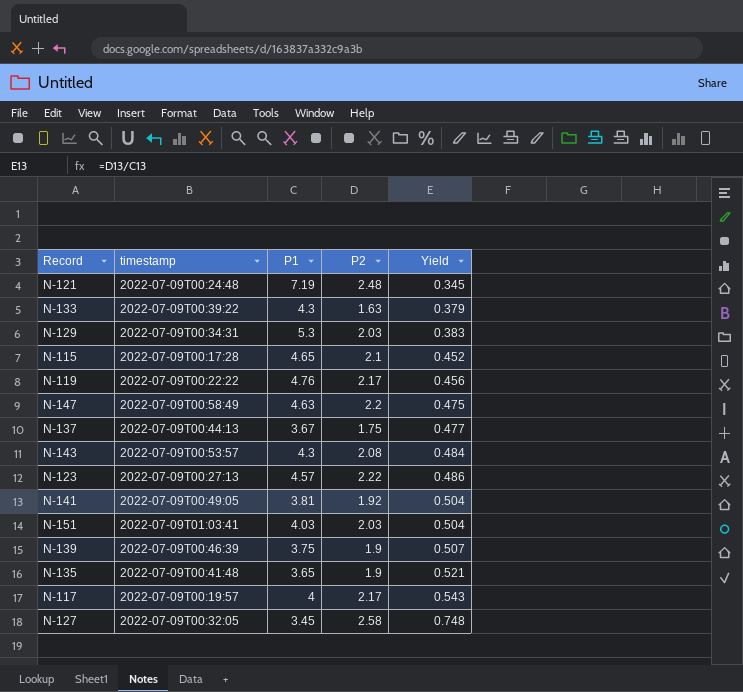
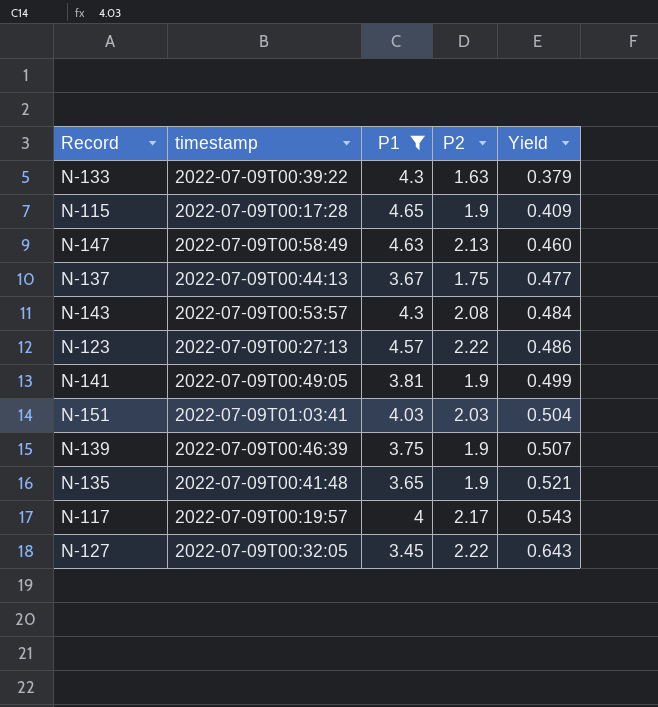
filter: none -> P1 <= 4.65
N-115 | P2: 2.1 -> 1.9
N-115 | Yield: 0.452 -> 0.409
N-147 | P2: 2.2 -> 2.13
N-147 | Yield: 0.475 -> 0.460
N-141 | P2: 1.92 -> 1.9
N-141 | Yield: 0.504 -> 0.499
N-127 | P2: 2.58 -> 2.22
N-127 | Yield: 0.748 -> 0.643

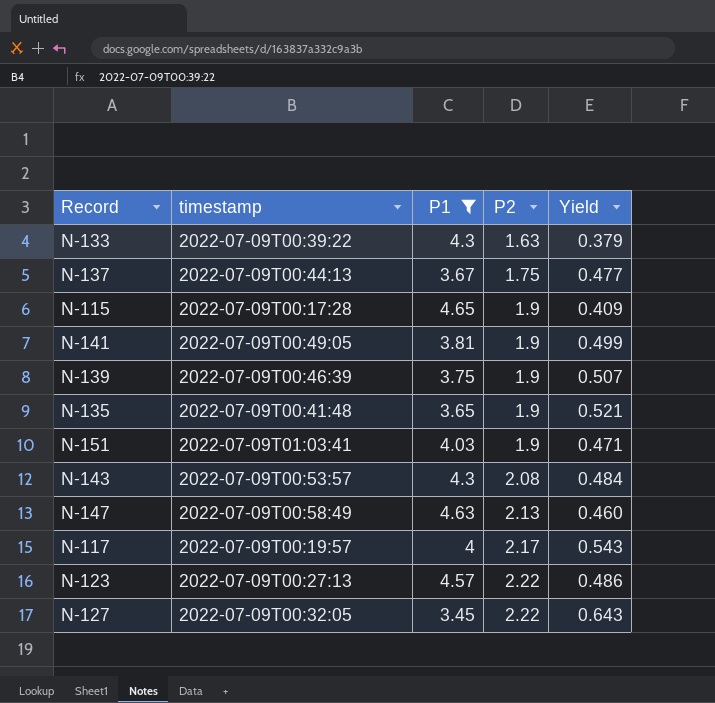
row order: Yield ascending -> P2 ascending
N-151 | P2: 2.03 -> 1.9
N-151 | Yield: 0.504 -> 0.471

